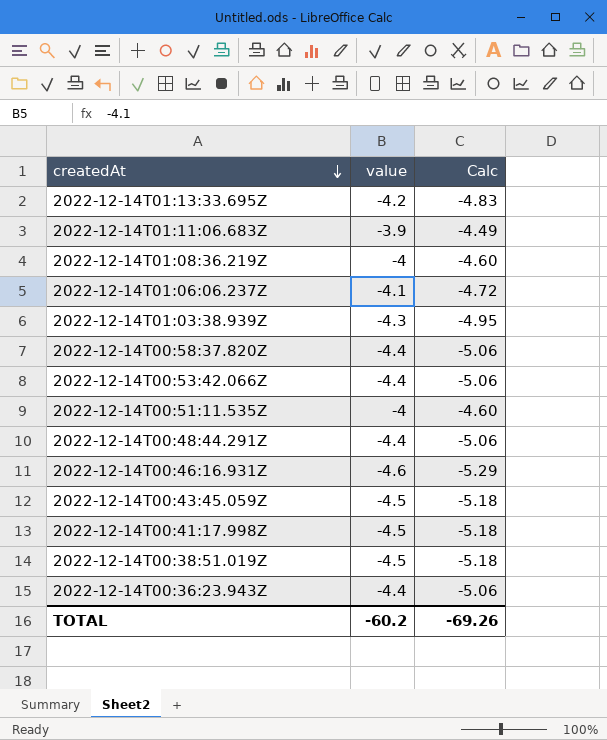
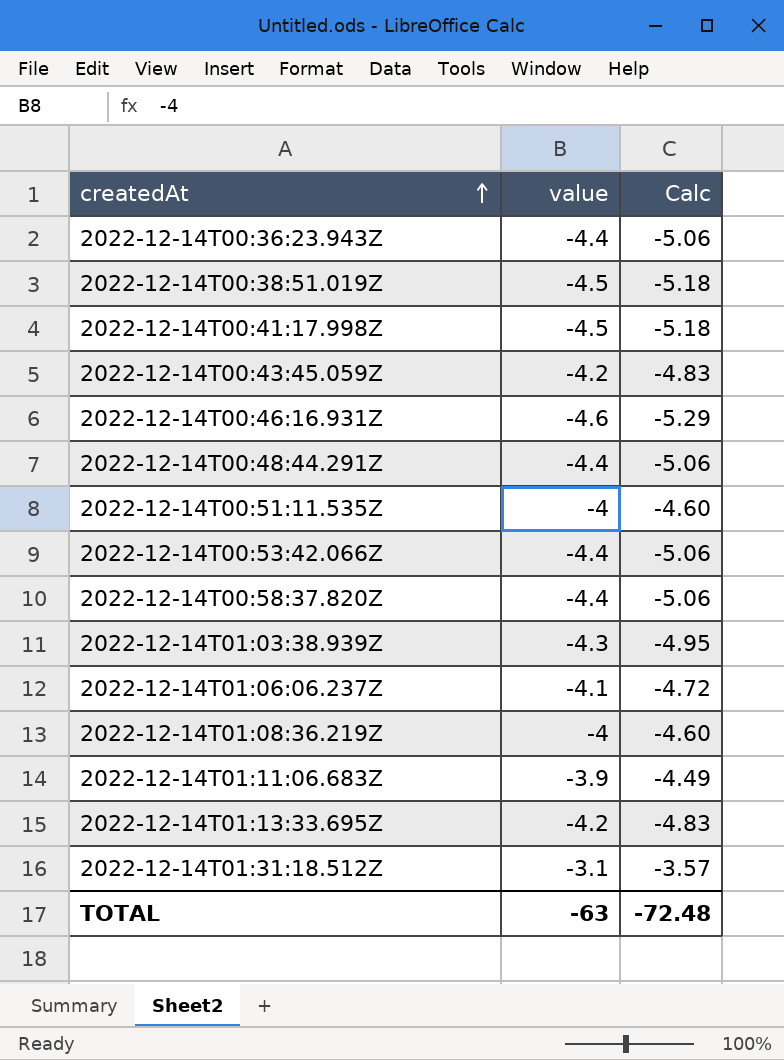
row order: createdAt descending -> createdAt ascending
2022-12-14T00:43:45.059Z | value: -4.5 -> -4.2
2022-12-14T00:43:45.059Z | Calc: -5.18 -> -4.83
row 2022-12-14T01:31:18.512Z: none -> -3.1 | -3.57
TOTAL | value: -60.2 -> -63
TOTAL | Calc: -69.26 -> -72.48

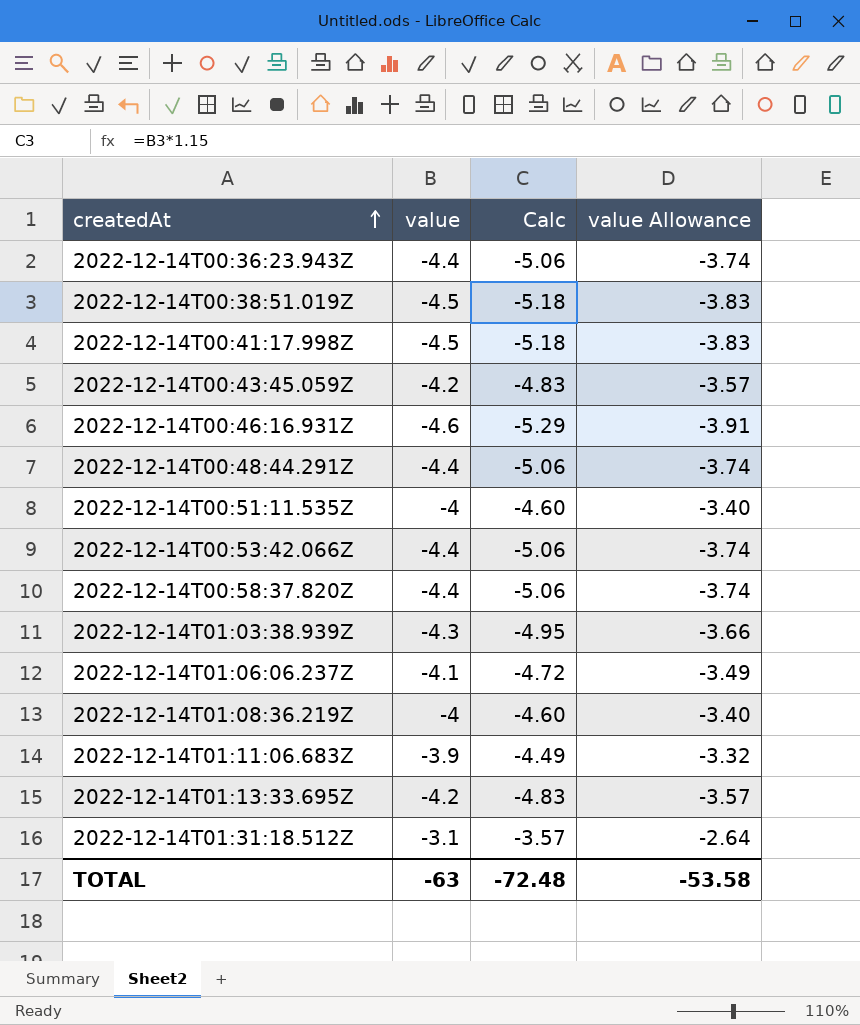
column value Allowance | formula: none -> [value] * 0.85

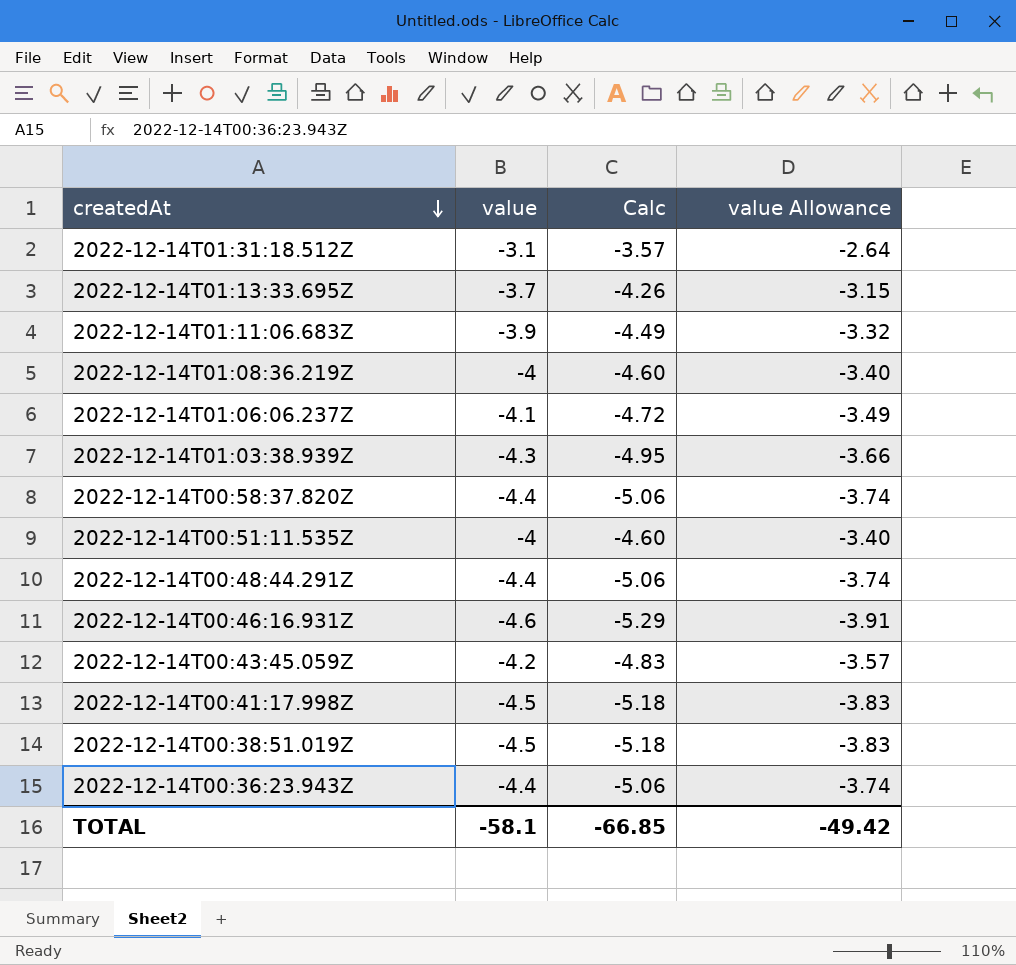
row order: createdAt ascending -> createdAt descending
row 2022-12-14T00:53:42.066Z: -4.4 | -5.06 | -3.74 -> none
2022-12-14T01:13:33.695Z | value: -4.2 -> -3.7
2022-12-14T01:13:33.695Z | Calc: -4.83 -> -4.26
2022-12-14T01:13:33.695Z | value Allowance: -3.57 -> -3.15
TOTAL | value: -63 -> -58.1
TOTAL | Calc: -72.48 -> -66.85
TOTAL | value Allowance: -53.58 -> -49.42

